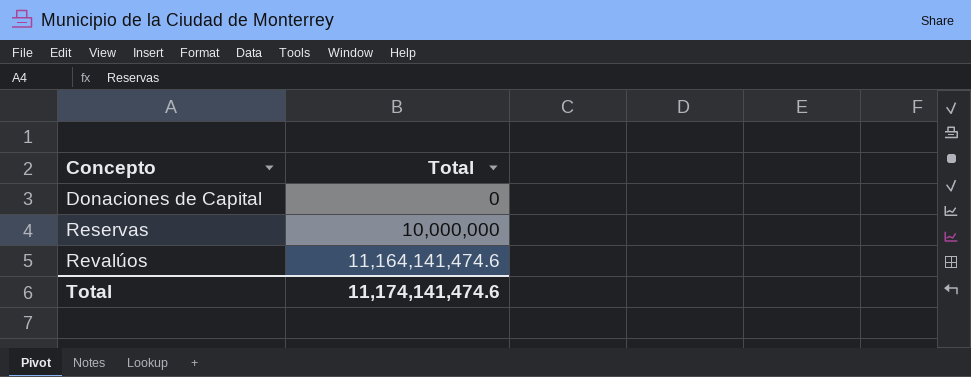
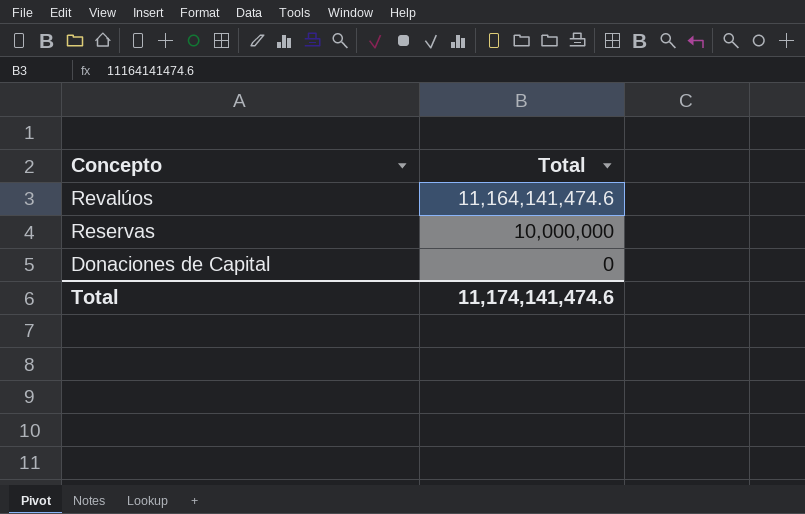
row order: Concepto ascending -> Concepto descending

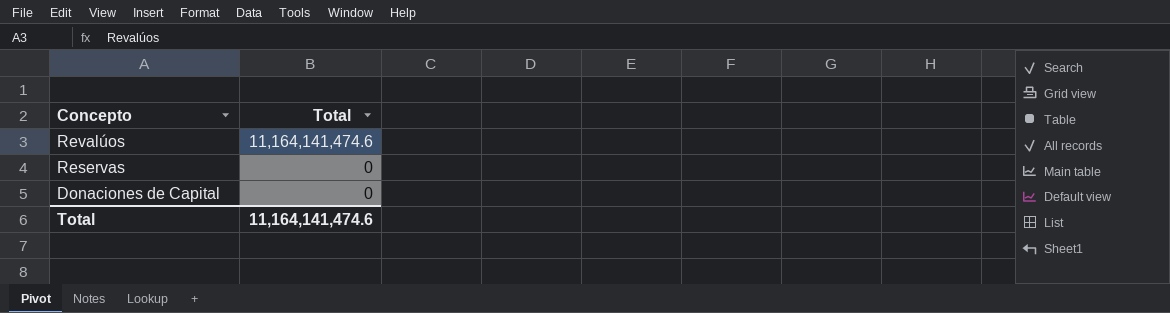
Reservas | Total: 10,000,000 -> 0
Total | Total: 11,174,141,474.6 -> 11,164,141,474.6

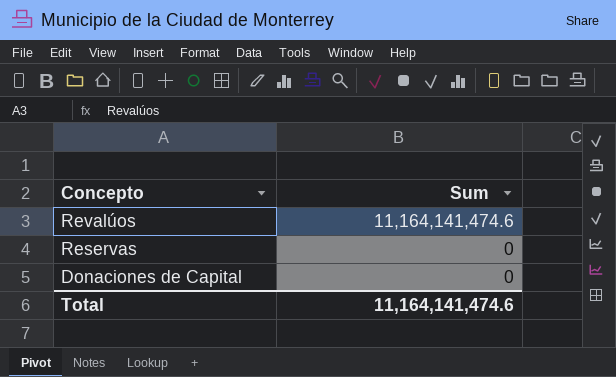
column name: Total -> Sum

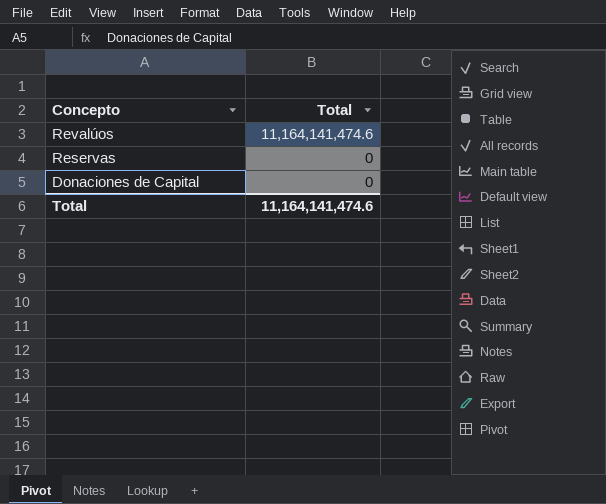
column name: Sum -> Total

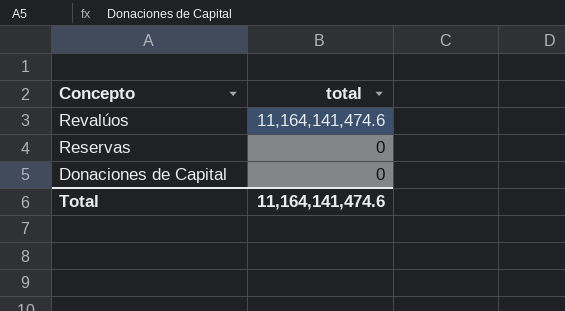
column name: Total -> total

